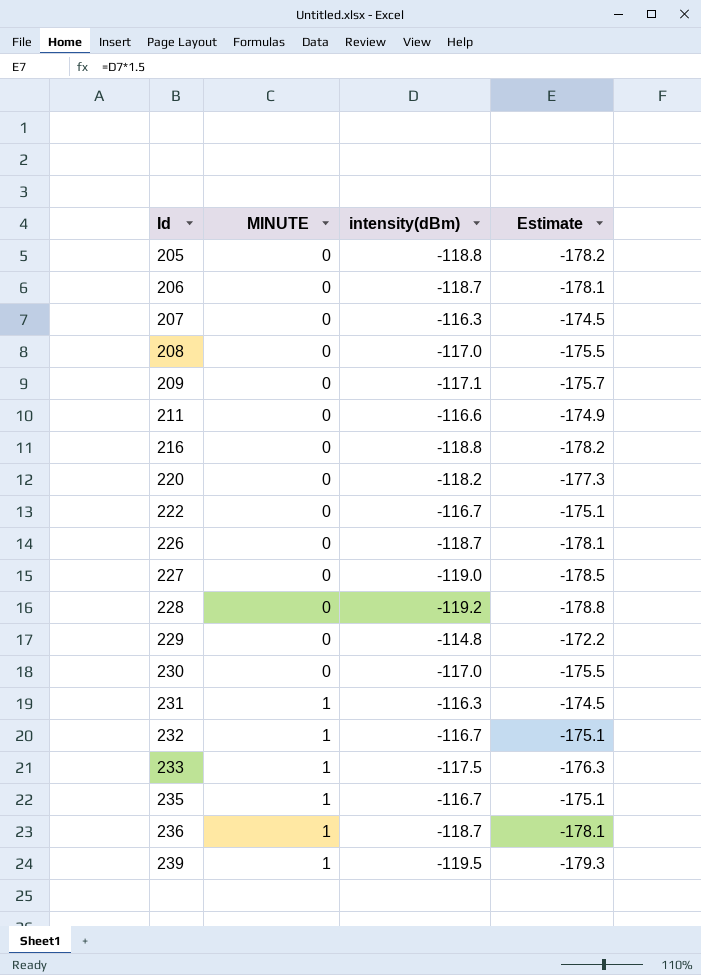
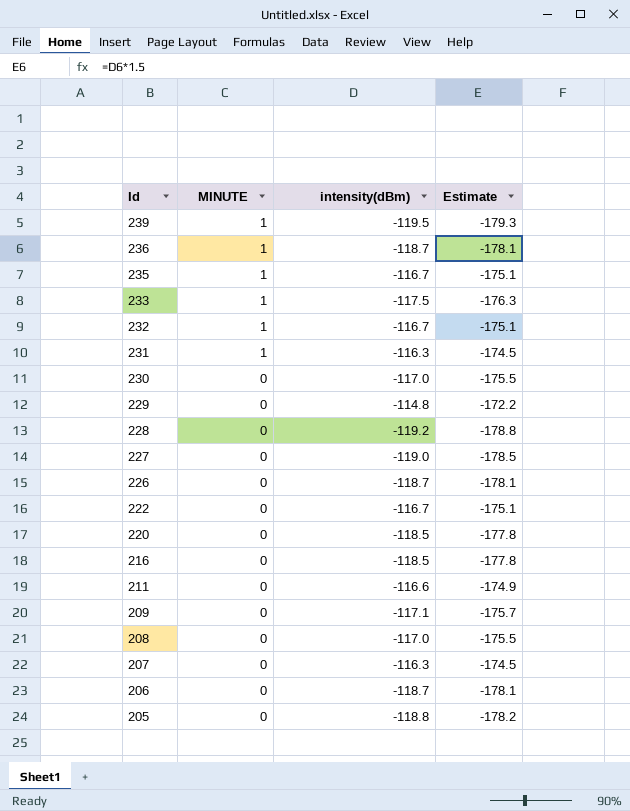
row order: Id ascending -> Id descending
220 | intensity(dBm): -118.2 -> -118.5
220 | Estimate: -177.3 -> -177.8
216 | intensity(dBm): -118.8 -> -118.5
216 | Estimate: -178.2 -> -177.8

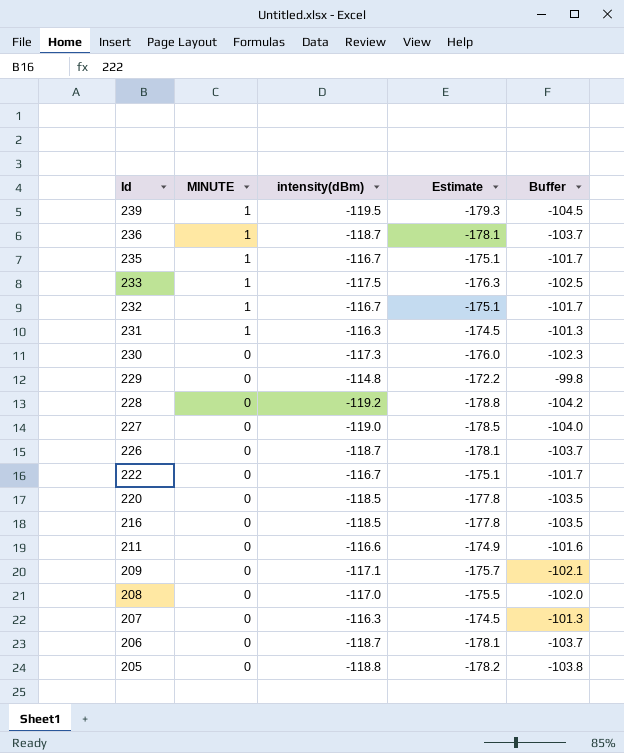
column Buffer | formula: none -> [intensity(dBm)] + 15
230 | intensity(dBm): -117.0 -> -117.3
230 | Estimate: -175.5 -> -176.0

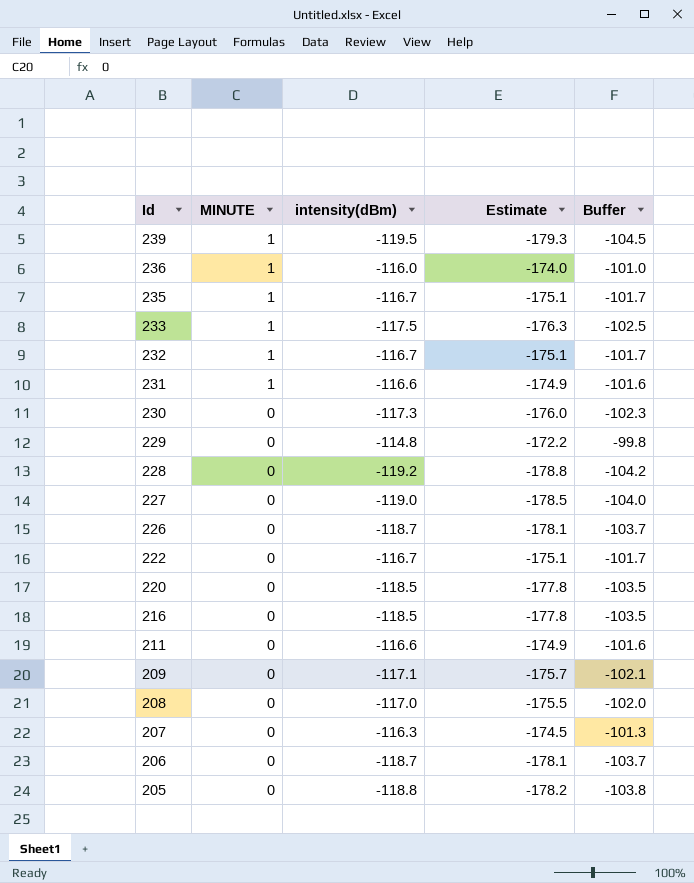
236 | intensity(dBm): -118.7 -> -116.0
236 | Estimate: -178.1 -> -174.0
236 | Buffer: -103.7 -> -101.0
231 | intensity(dBm): -116.3 -> -116.6
231 | Estimate: -174.5 -> -174.9
231 | Buffer: -101.3 -> -101.6

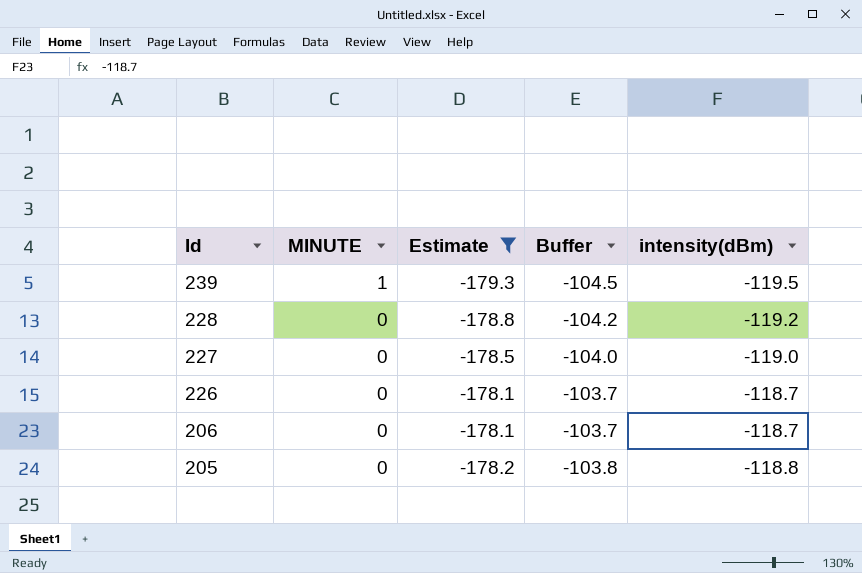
filter: none -> Estimate <= -178.1
column intensity(dBm) | position: 3 -> 5

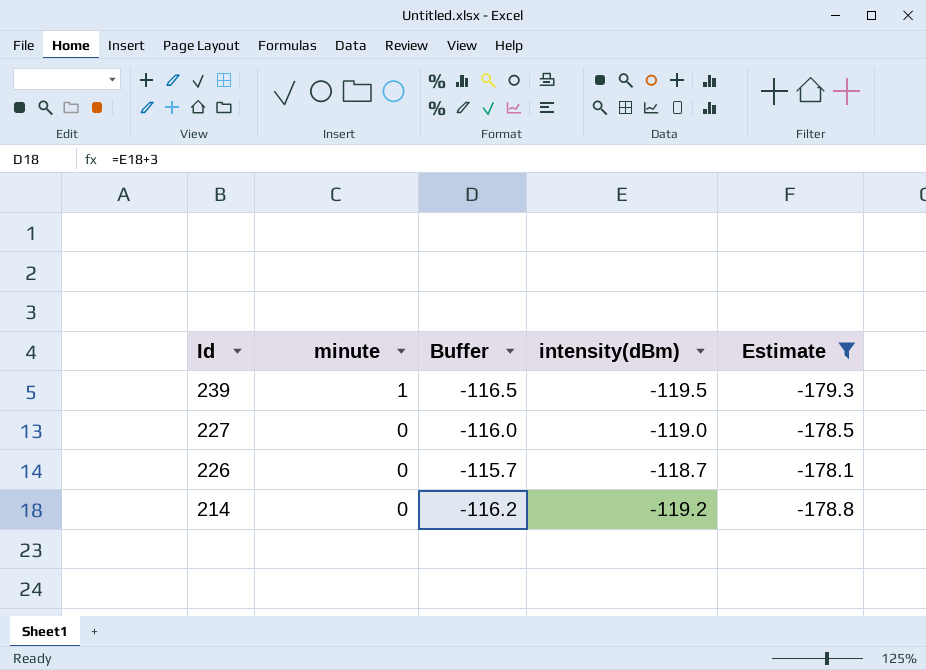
column name: MINUTE -> minute
column Buffer | formula: [intensity(dBm)] + 15 -> [intensity(dBm)] + 3
column Estimate | position: 3 -> 5
row 228: 0 | -178.8 | -104.2 | -119.2 -> none
row 206: 0 | -178.1 | -103.7 | -118.7 -> none
row 205: 0 | -178.2 | -103.8 | -118.8 -> none
row 214: none -> 0 | -116.2 | -119.2 | -178.8

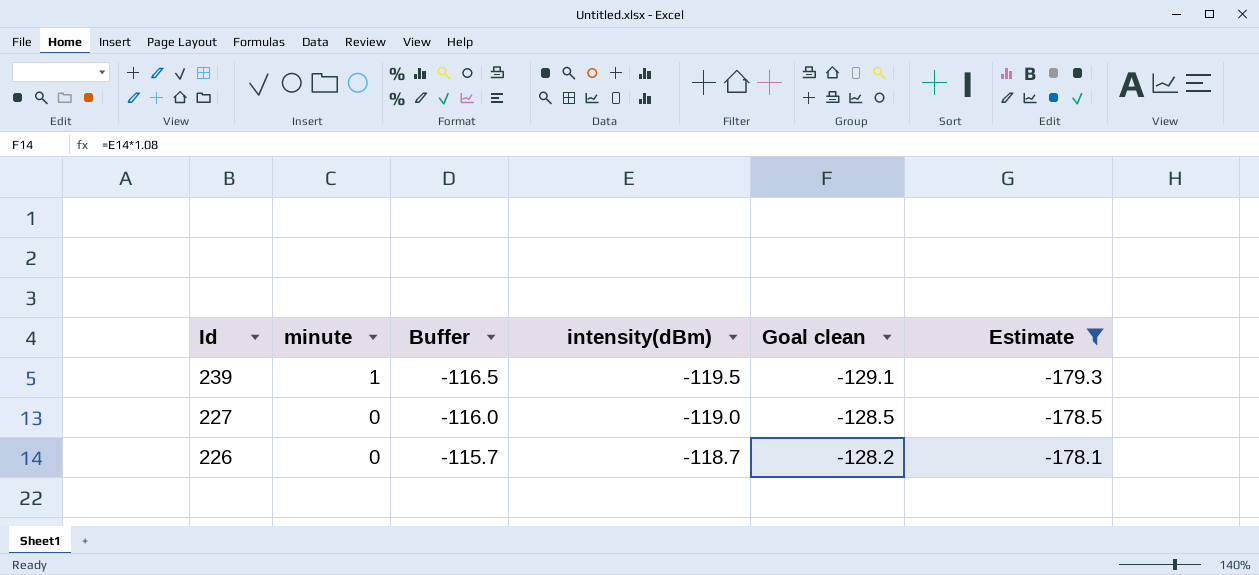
column Goal clean | formula: none -> [intensity(dBm)] * 1.08
row 214: 0 | -116.2 | -119.2 | -178.8 -> none

